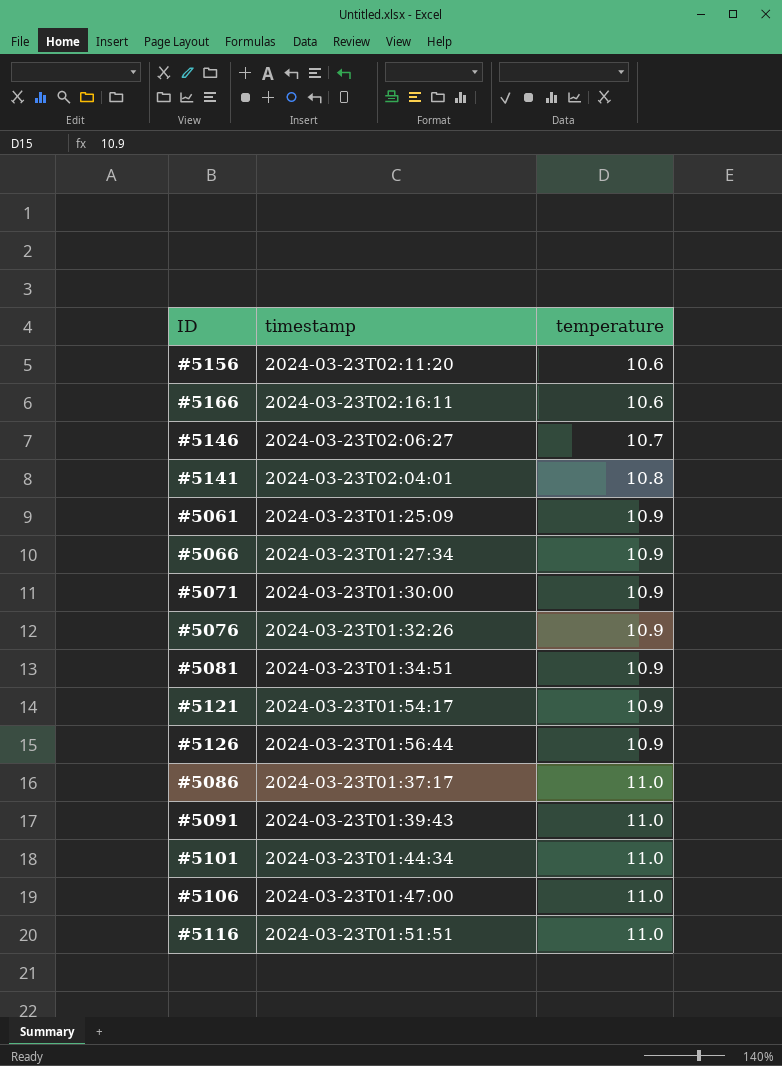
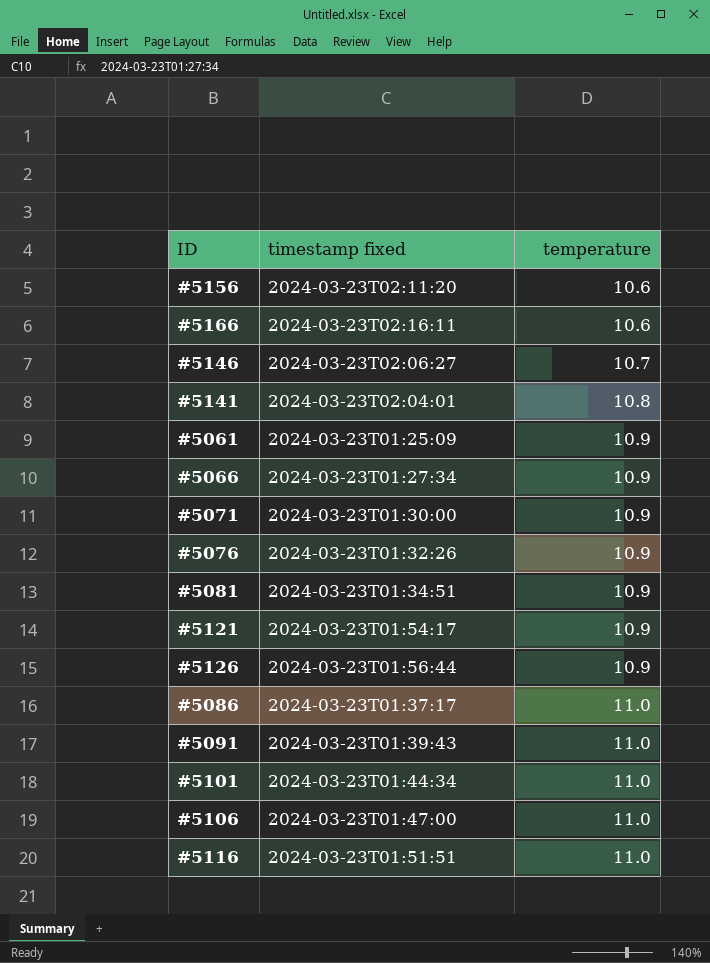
column name: timestamp -> timestamp fixed

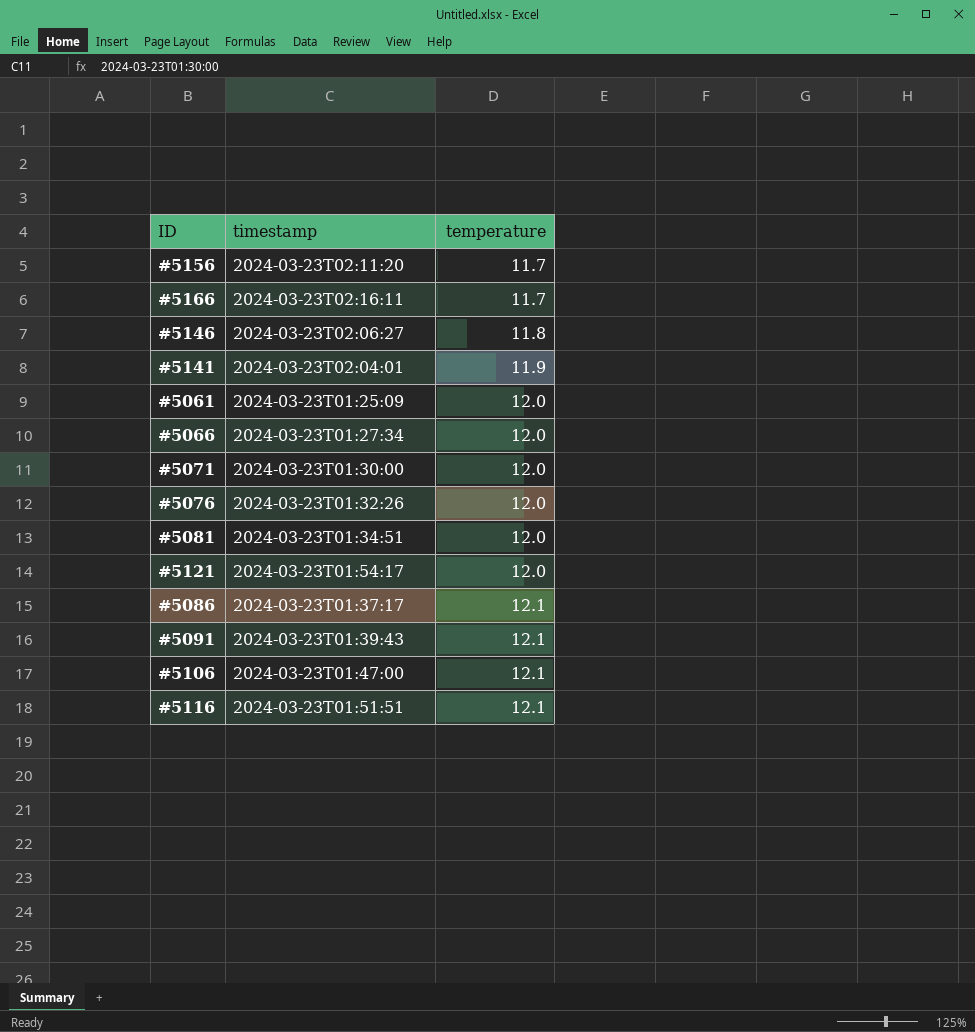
column name: timestamp fixed -> timestamp
row #5126: 2024-03-23T01:56:44 | 10.9 -> none
row #5101: 2024-03-23T01:44:34 | 11.0 -> none
#5156 | temperature: 10.6 -> 11.7
#5166 | temperature: 10.6 -> 11.7
#5146 | temperature: 10.7 -> 11.8
#5141 | temperature: 10.8 -> 11.9
#5061 | temperature: 10.9 -> 12.0
#5066 | temperature: 10.9 -> 12.0
#5071 | temperature: 10.9 -> 12.0
#5076 | temperature: 10.9 -> 12.0
#5081 | temperature: 10.9 -> 12.0
#5121 | temperature: 10.9 -> 12.0
#5086 | temperature: 11.0 -> 12.1
#5091 | temperature: 11.0 -> 12.1
#5106 | temperature: 11.0 -> 12.1
#5116 | temperature: 11.0 -> 12.1

